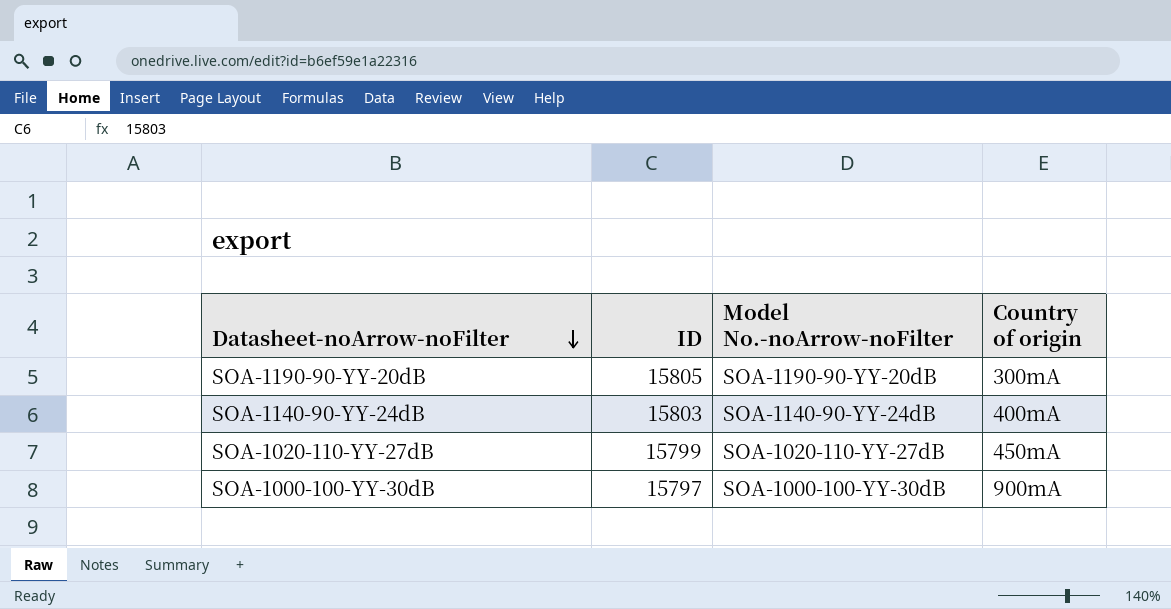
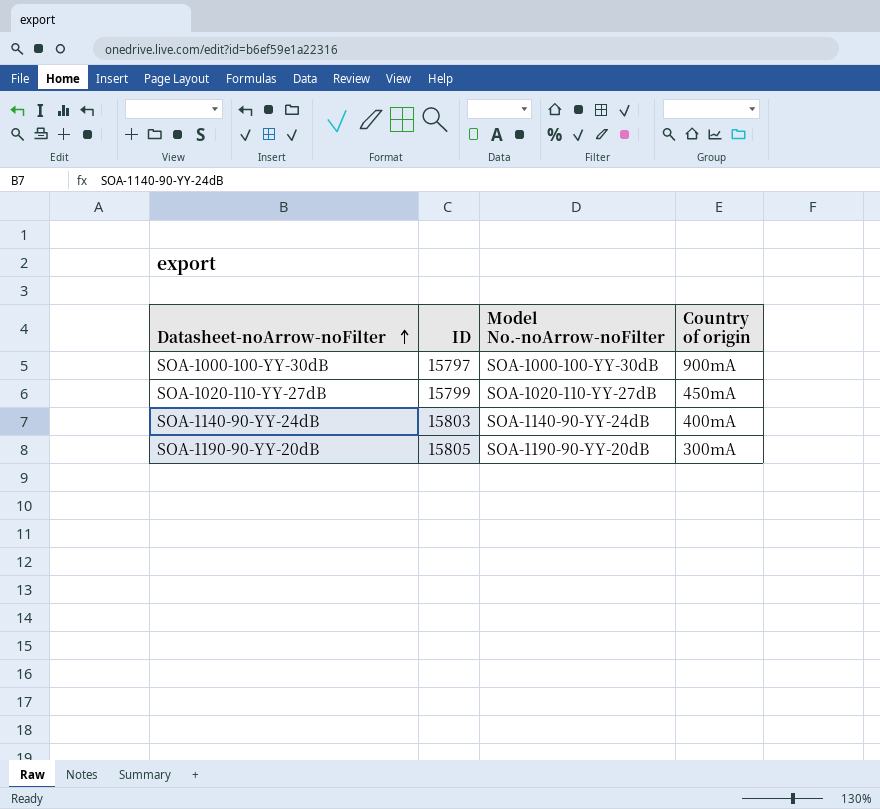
row order: Datasheet-noArrow-noFilter descending -> Datasheet-noArrow-noFilter ascending

